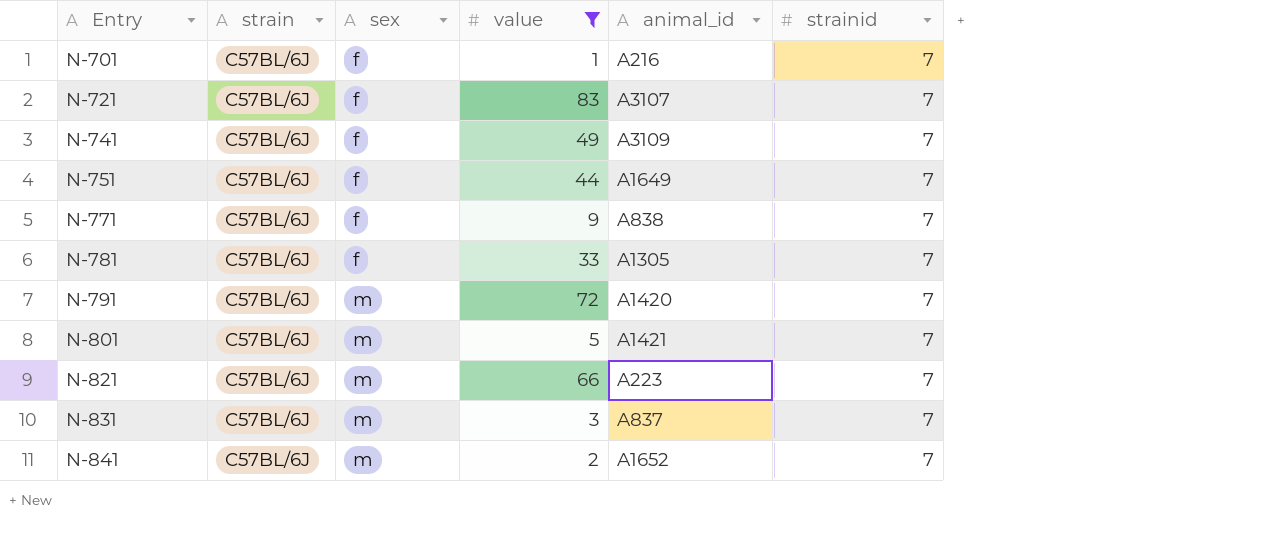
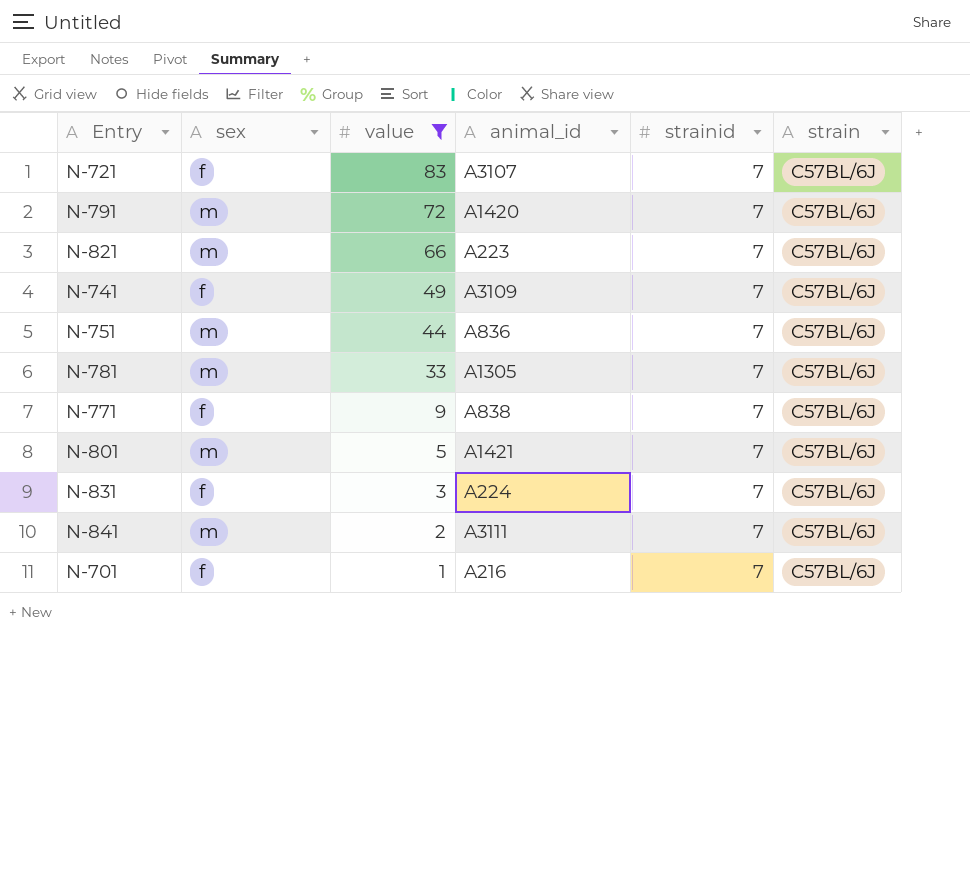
row order: Entry ascending -> value descending
column strain | position: 2 -> 6
N-751 | sex: f -> m
N-751 | animal_id: A1649 -> A836
N-781 | sex: f -> m
N-831 | sex: m -> f
N-831 | animal_id: A837 -> A224
N-841 | animal_id: A1652 -> A3111

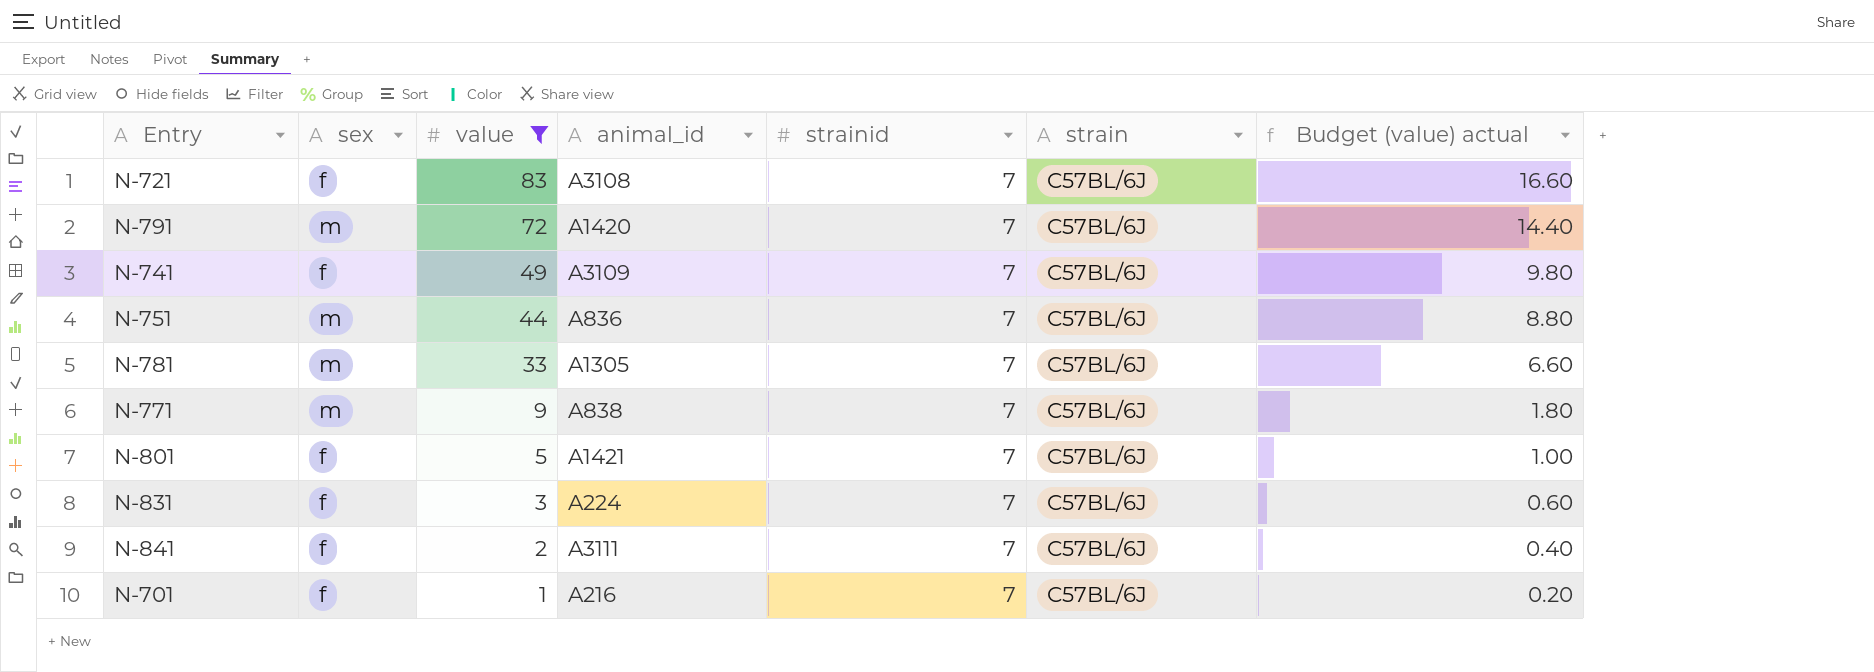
column Budget (value) actual | formula: none -> [value] * 0.2
row N-821: m | 66 | A223 | 7 | C57BL/6J -> none
N-721 | animal_id: A3107 -> A3108
N-771 | sex: f -> m
N-801 | sex: m -> f
N-841 | sex: m -> f

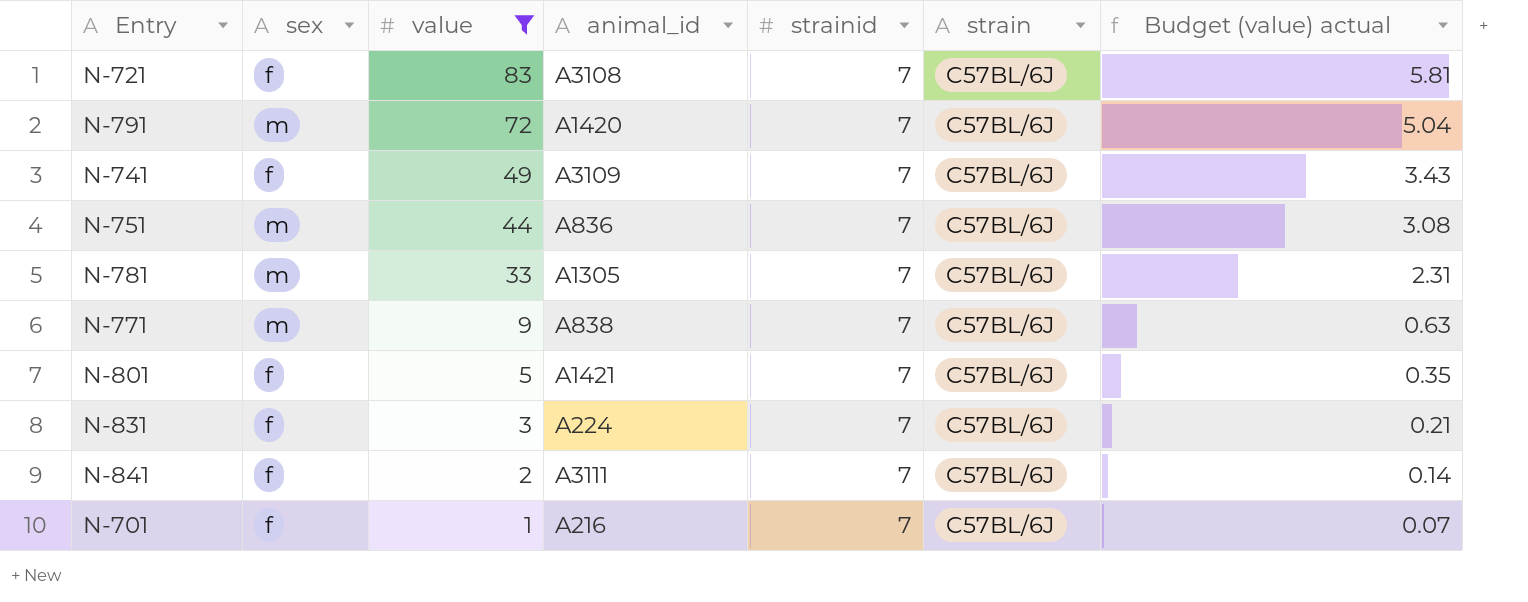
column Budget (value) actual | formula: [value] * 0.2 -> [value] * 0.07

